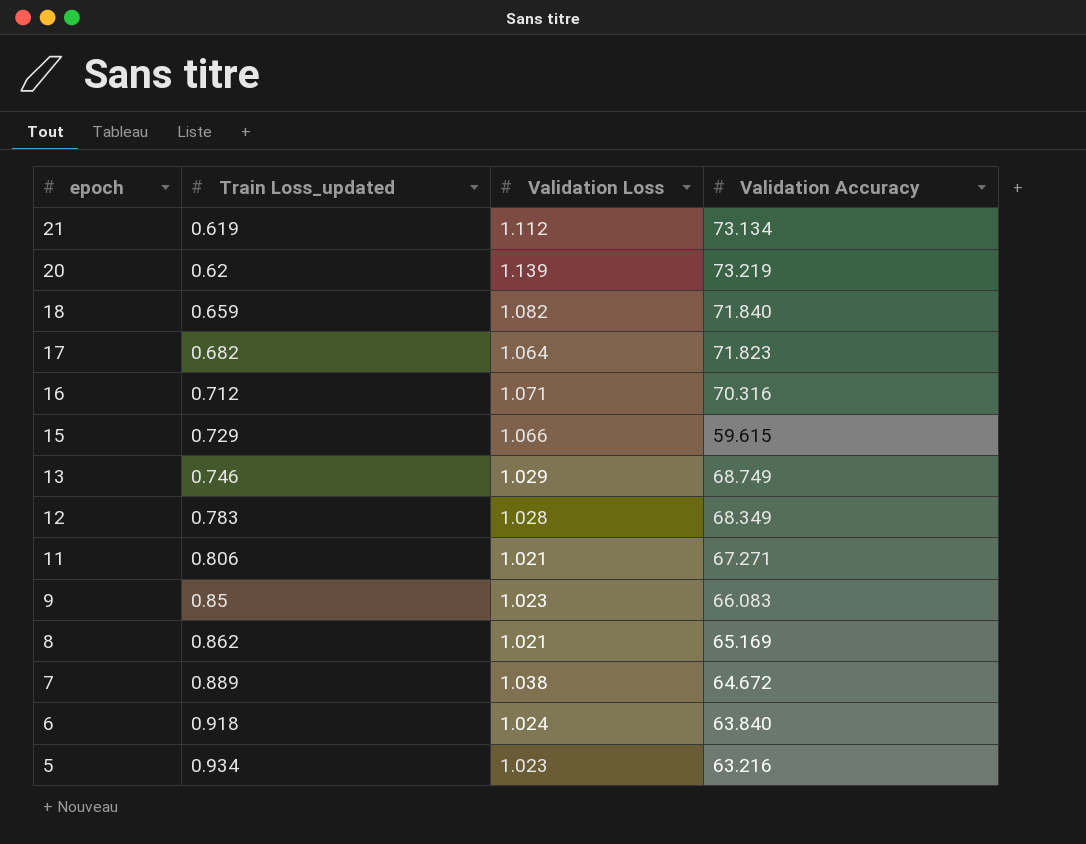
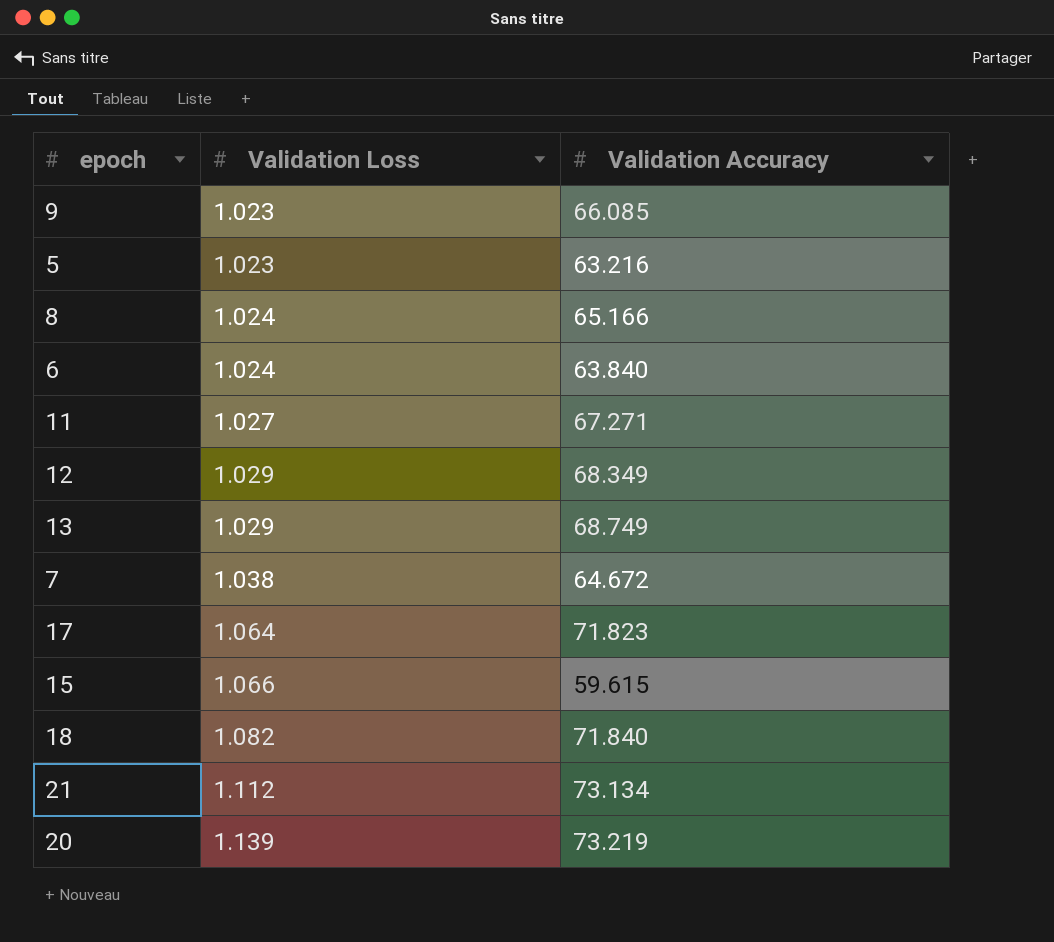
row order: epoch descending -> Validation Loss ascending
column Train Loss_updated | position: 2 -> none
row 16: 0.712 | 1.071 | 70.316 -> none
9 | Validation Accuracy: 66.083 -> 66.085
8 | Validation Loss: 1.021 -> 1.024
8 | Validation Accuracy: 65.169 -> 65.166
11 | Validation Loss: 1.021 -> 1.027
12 | Validation Loss: 1.028 -> 1.029

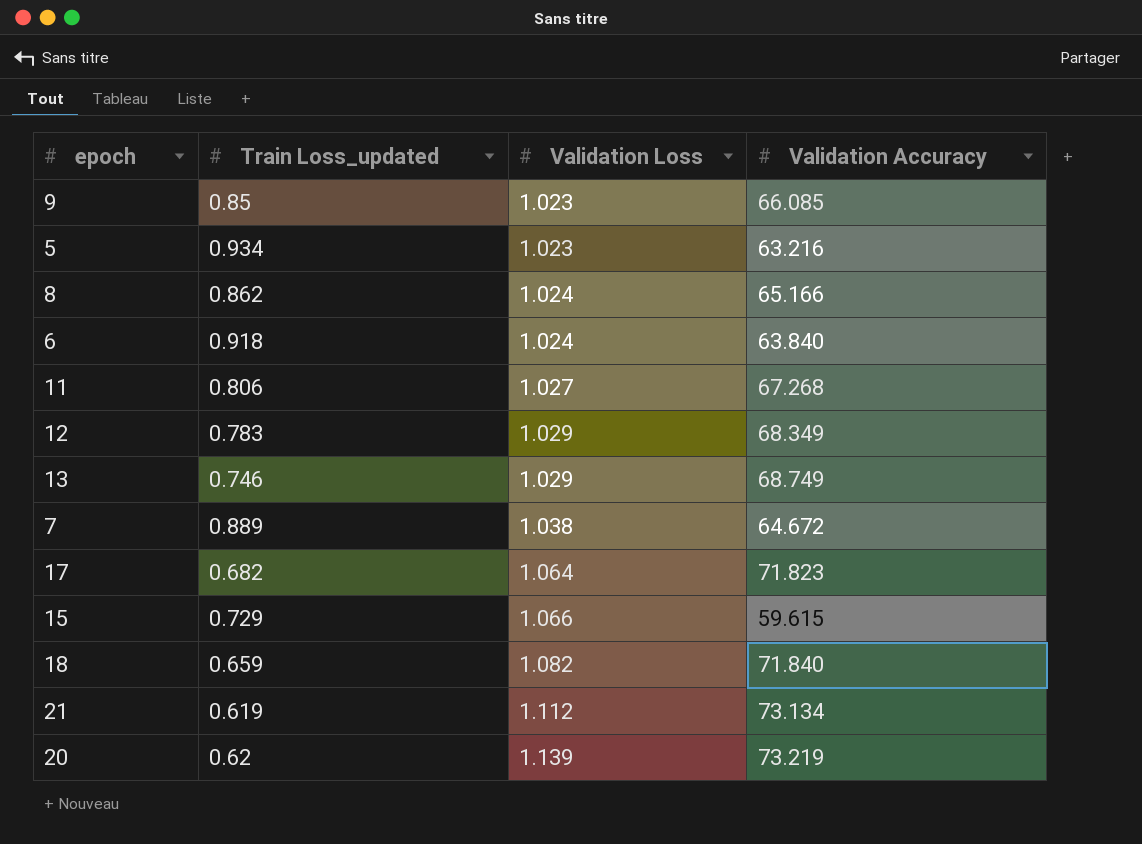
column Train Loss_updated | position: none -> 2
11 | Validation Accuracy: 67.271 -> 67.268

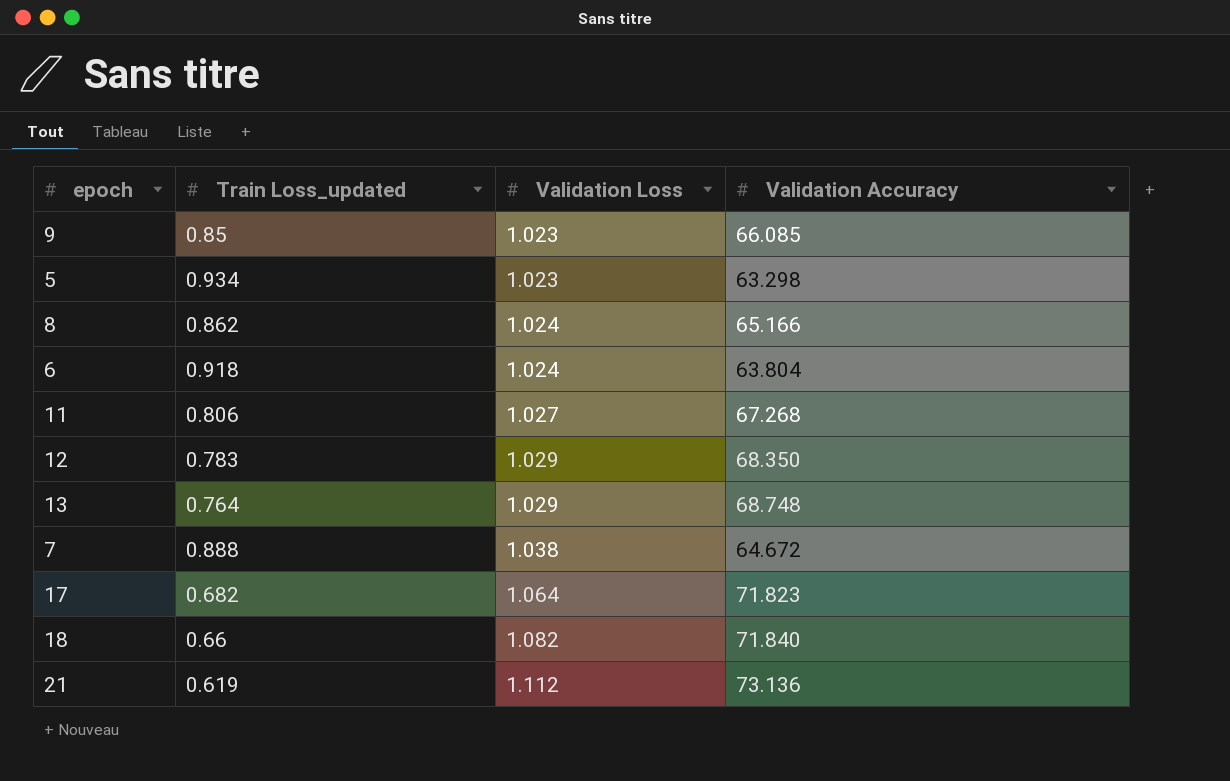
row 15: 0.729 | 1.066 | 59.615 -> none
row 20: 0.62 | 1.139 | 73.219 -> none
5 | Validation Accuracy: 63.216 -> 63.298
6 | Validation Accuracy: 63.840 -> 63.804
12 | Validation Accuracy: 68.349 -> 68.350
13 | Train Loss_updated: 0.746 -> 0.764
13 | Validation Accuracy: 68.749 -> 68.748
7 | Train Loss_updated: 0.889 -> 0.888
18 | Train Loss_updated: 0.659 -> 0.66
21 | Validation Accuracy: 73.134 -> 73.136

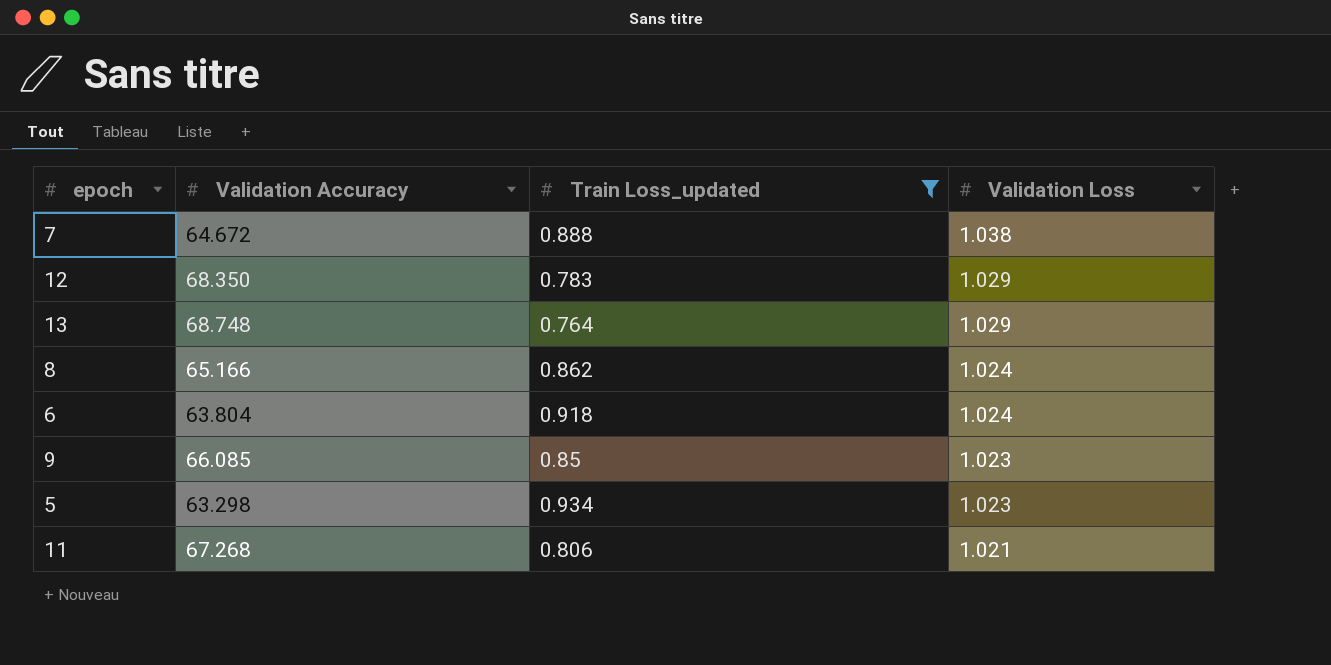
filter: none -> Train Loss_updated >= 0.764
row order: Validation Loss ascending -> Validation Loss descending
column Validation Accuracy | position: 4 -> 2
11 | Validation Loss: 1.027 -> 1.021

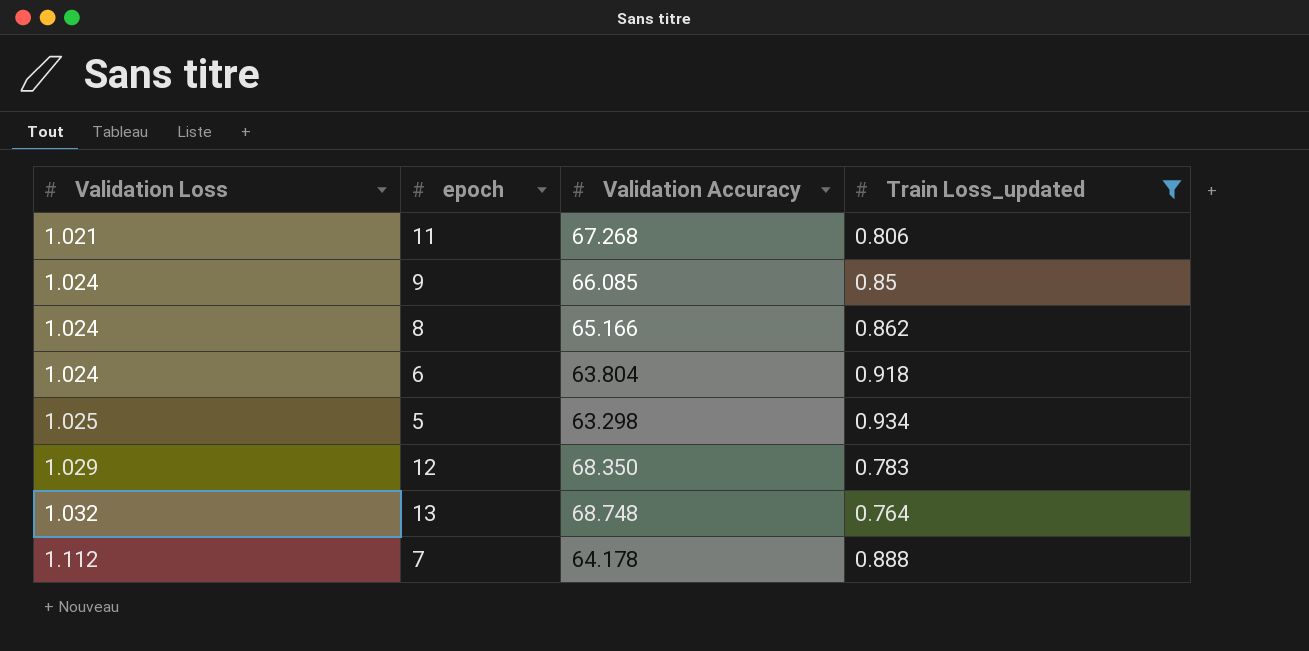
row order: Validation Loss descending -> Validation Loss ascending
column Validation Loss | position: 4 -> 1
9 | Validation Loss: 1.023 -> 1.024
5 | Validation Loss: 1.023 -> 1.025
13 | Validation Loss: 1.029 -> 1.032
7 | Validation Loss: 1.038 -> 1.112
7 | Validation Accuracy: 64.672 -> 64.178

